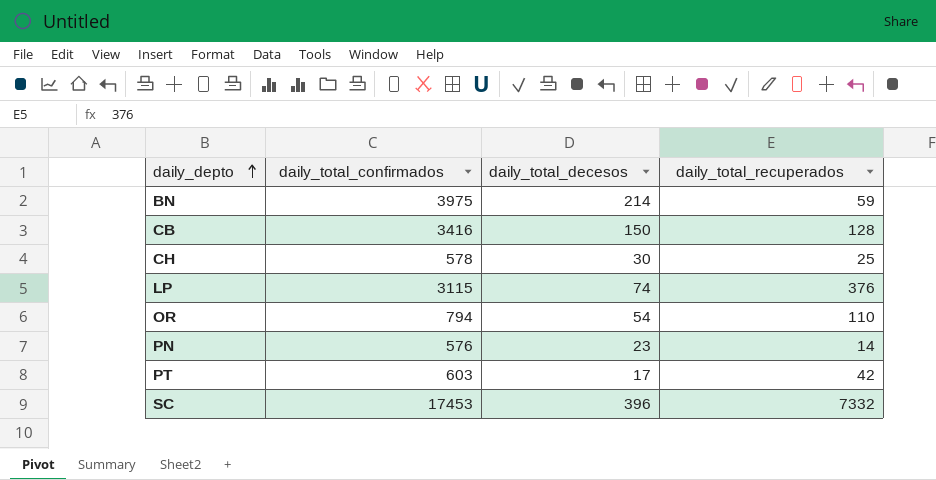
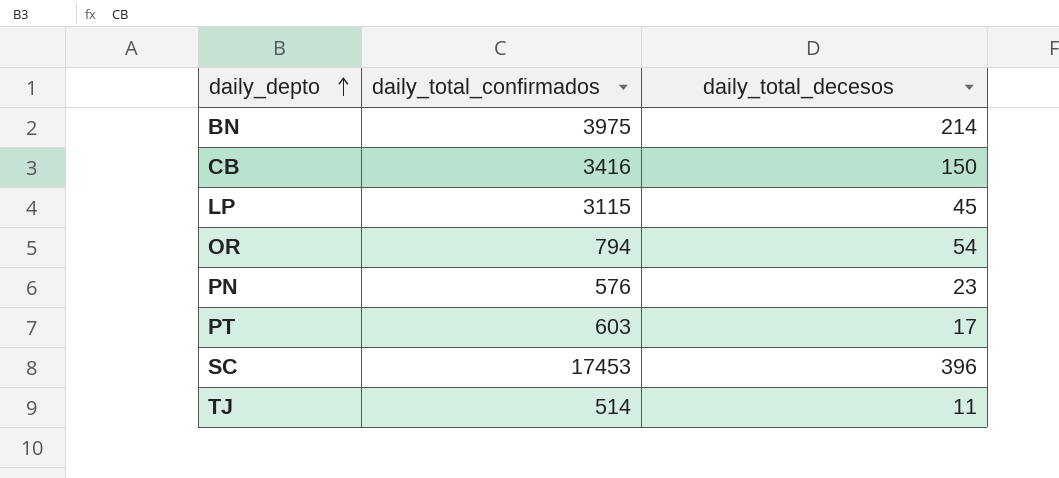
column daily_total_recuperados | position: 4 -> none
row CH: 578 | 30 | 25 -> none
LP | daily_total_decesos: 74 -> 45
row TJ: none -> 514 | 11

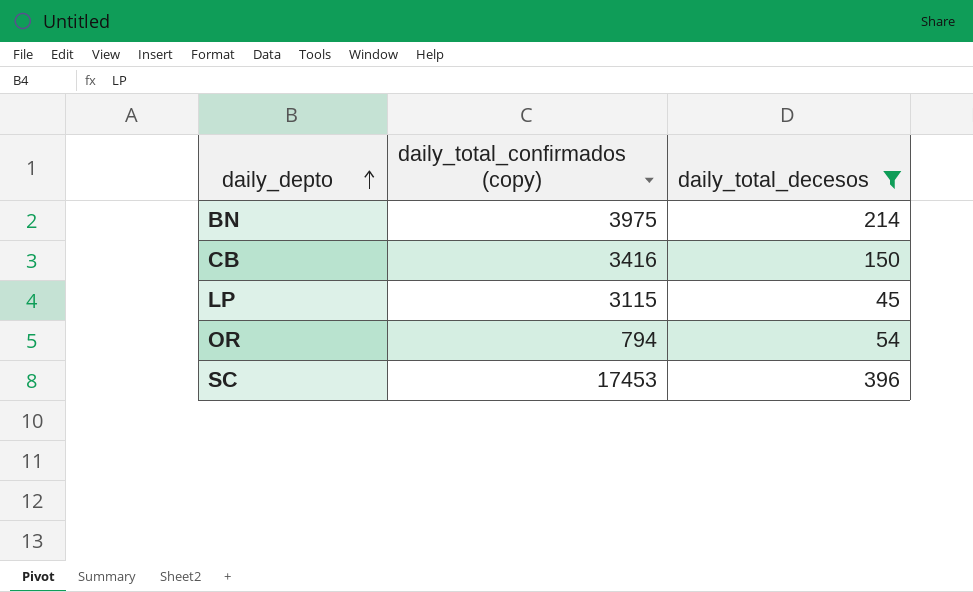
filter: none -> daily_total_decesos >= 45
column name: daily_total_confirmados -> daily_total_confirmados (copy)

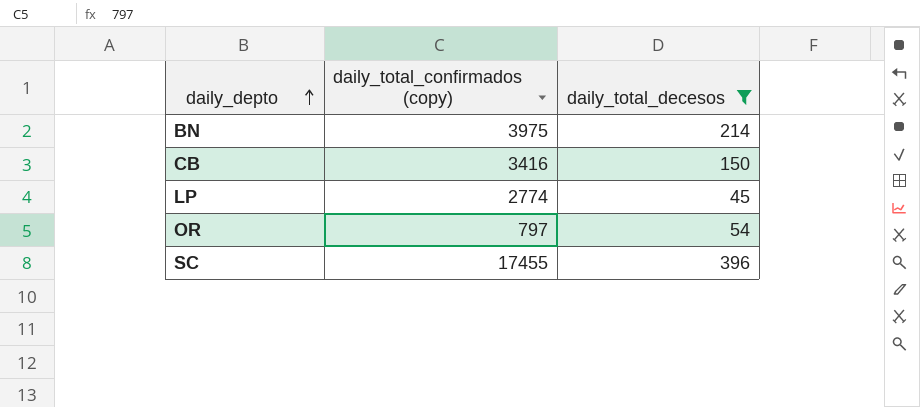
LP | daily_total_confirmados (copy): 3115 -> 2774
OR | daily_total_confirmados (copy): 794 -> 797
SC | daily_total_confirmados (copy): 17453 -> 17455

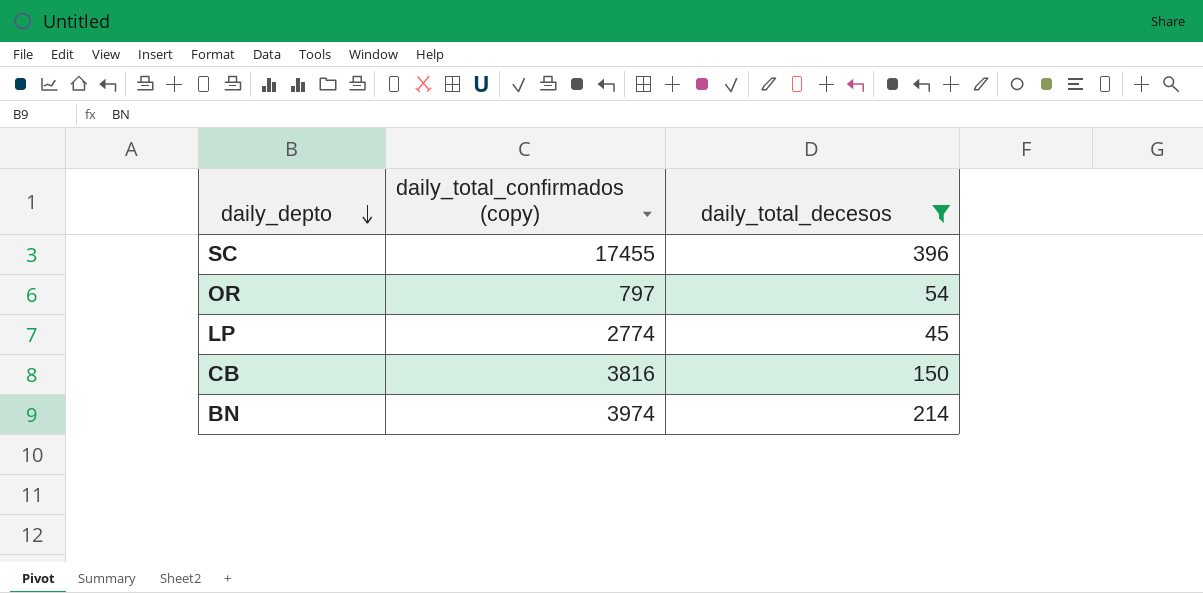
row order: daily_depto ascending -> daily_depto descending
CB | daily_total_confirmados (copy): 3416 -> 3816
BN | daily_total_confirmados (copy): 3975 -> 3974

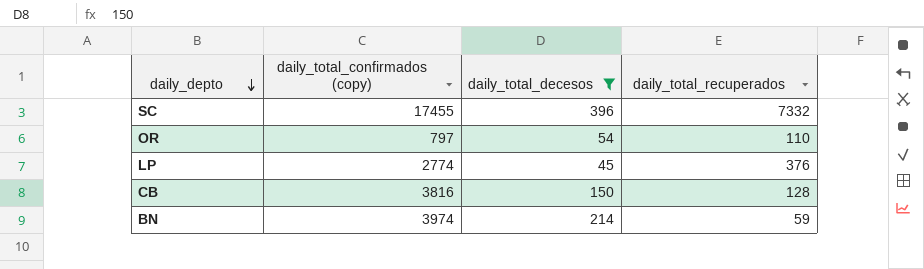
column daily_total_recuperados | position: none -> 4

